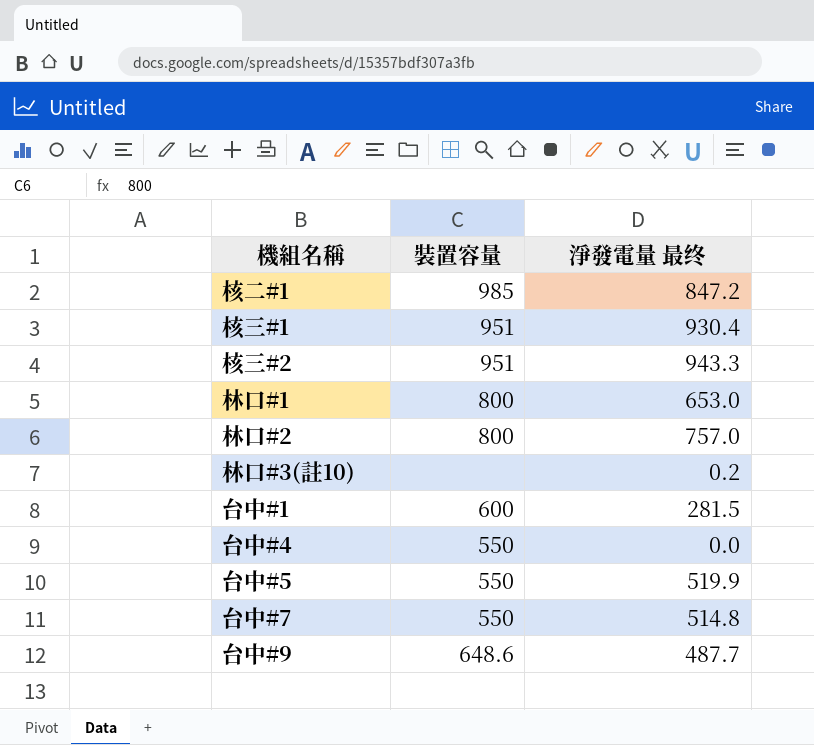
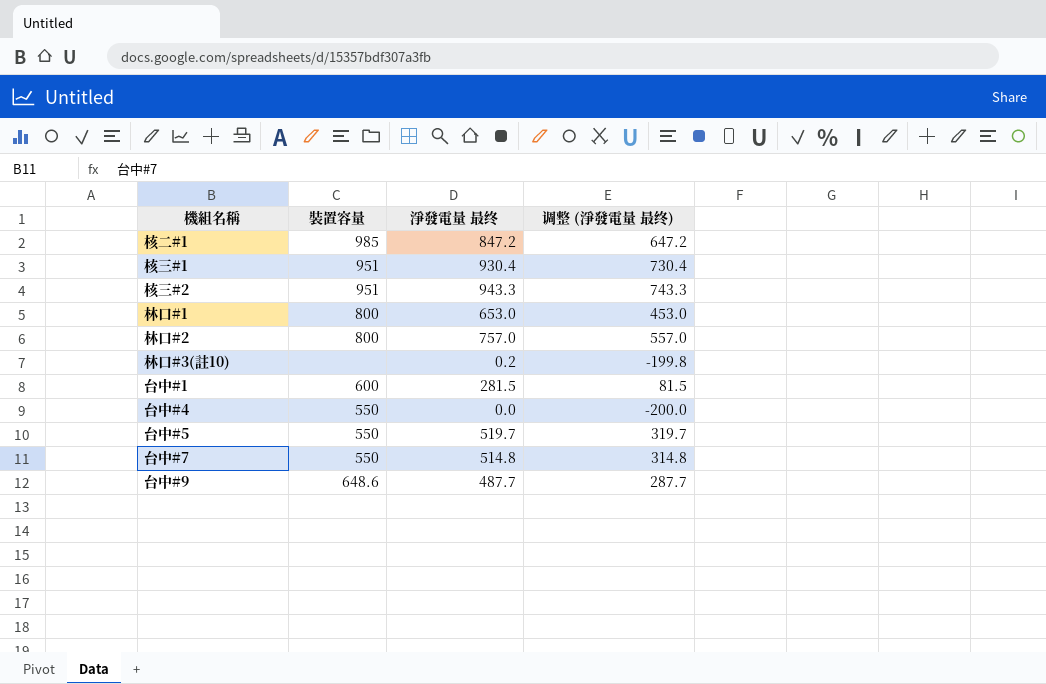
column 调整 (淨發電量 最终) | formula: none -> [淨發電量 最终] - 200
台中#5 | 淨發電量 最终: 519.9 -> 519.7

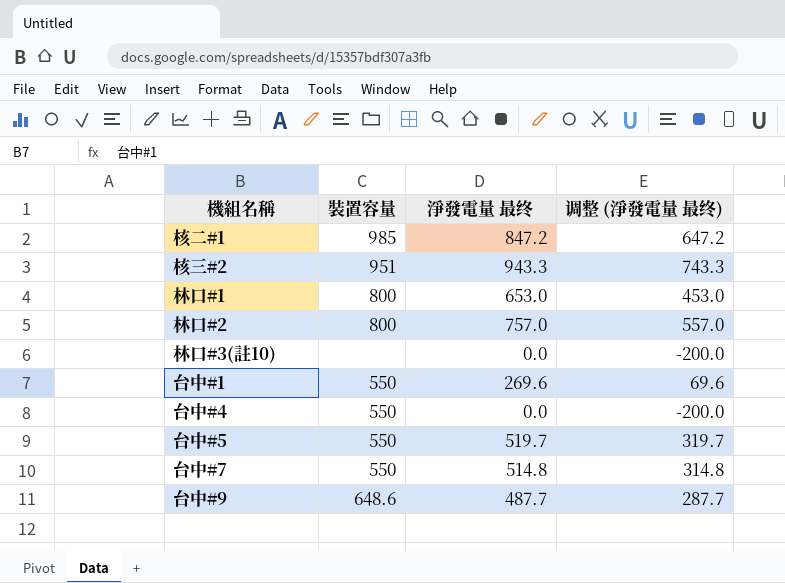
row 核三#1: 951 | 930.4 | 730.4 -> none
林口#3(註10) | 淨發電量 最终: 0.2 -> 0.0
林口#3(註10) | 调整 (淨發電量 最终): -199.8 -> -200.0
台中#1 | 裝置容量: 600 -> 550
台中#1 | 淨發電量 最终: 281.5 -> 269.6
台中#1 | 调整 (淨發電量 最终): 81.5 -> 69.6

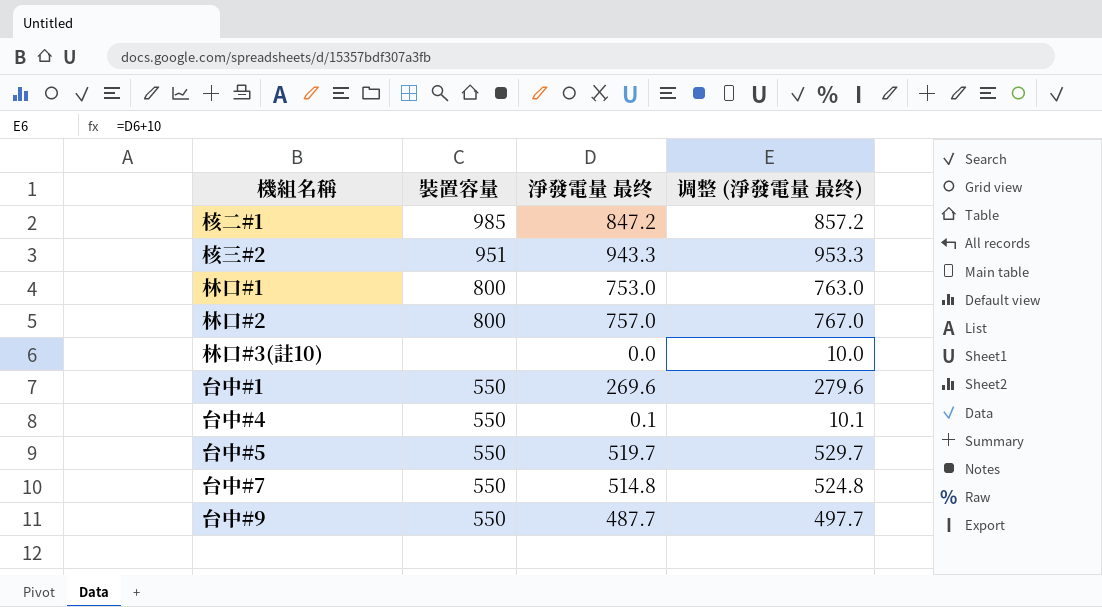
column 调整 (淨發電量 最终) | formula: [淨發電量 最终] - 200 -> [淨發電量 最终] + 10
林口#1 | 淨發電量 最终: 653.0 -> 753.0
台中#4 | 淨發電量 最终: 0.0 -> 0.1
台中#9 | 裝置容量: 648.6 -> 550

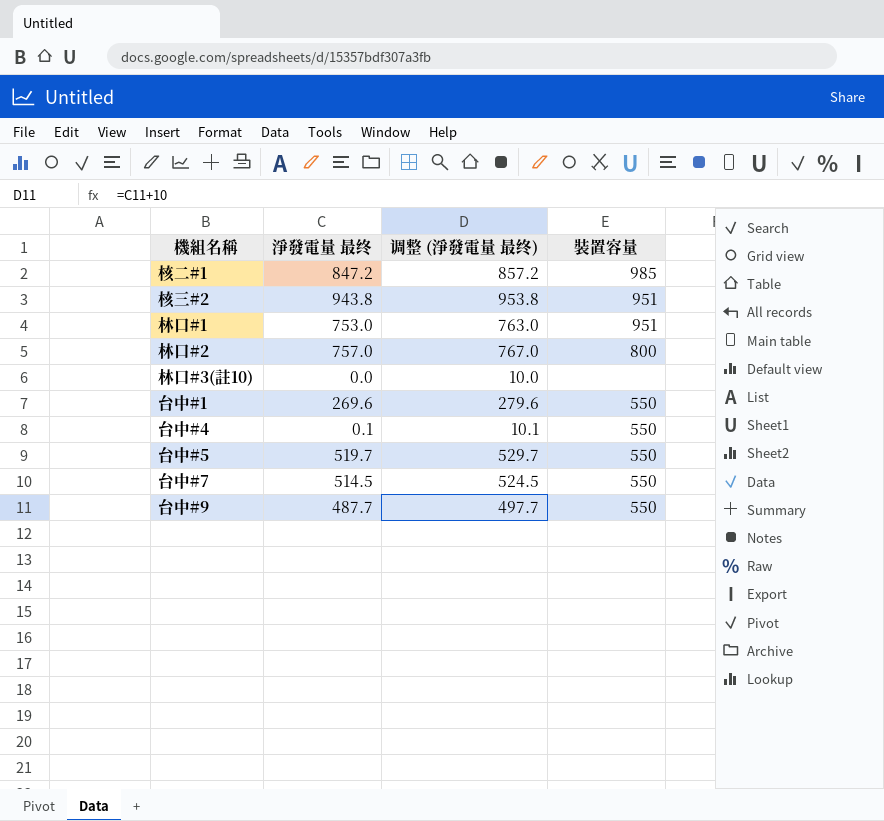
column 裝置容量 | position: 2 -> 4
核三#2 | 淨發電量 最终: 943.3 -> 943.8
核三#2 | 调整 (淨發電量 最终): 953.3 -> 953.8
林口#1 | 裝置容量: 800 -> 951
台中#7 | 淨發電量 最终: 514.8 -> 514.5
台中#7 | 调整 (淨發電量 最终): 524.8 -> 524.5

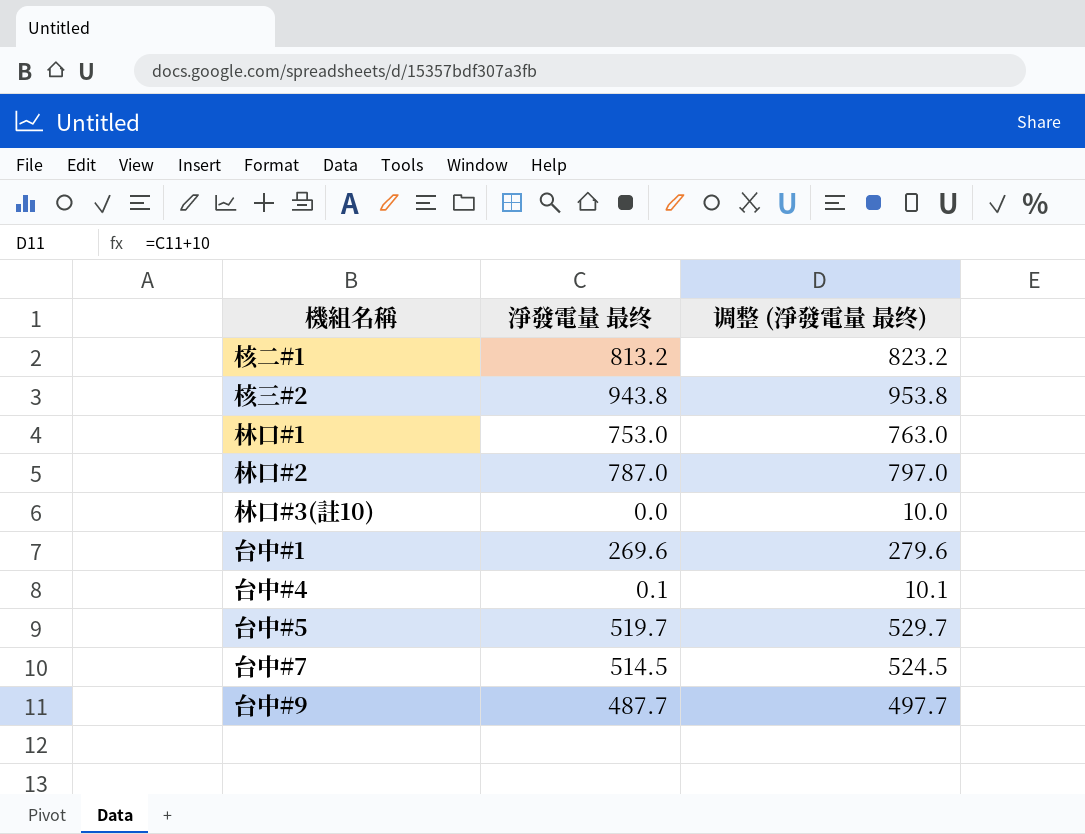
column 裝置容量 | position: 4 -> none
核二#1 | 淨發電量 最终: 847.2 -> 813.2
核二#1 | 调整 (淨發電量 最终): 857.2 -> 823.2
林口#2 | 淨發電量 最终: 757.0 -> 787.0
林口#2 | 调整 (淨發電量 最终): 767.0 -> 797.0

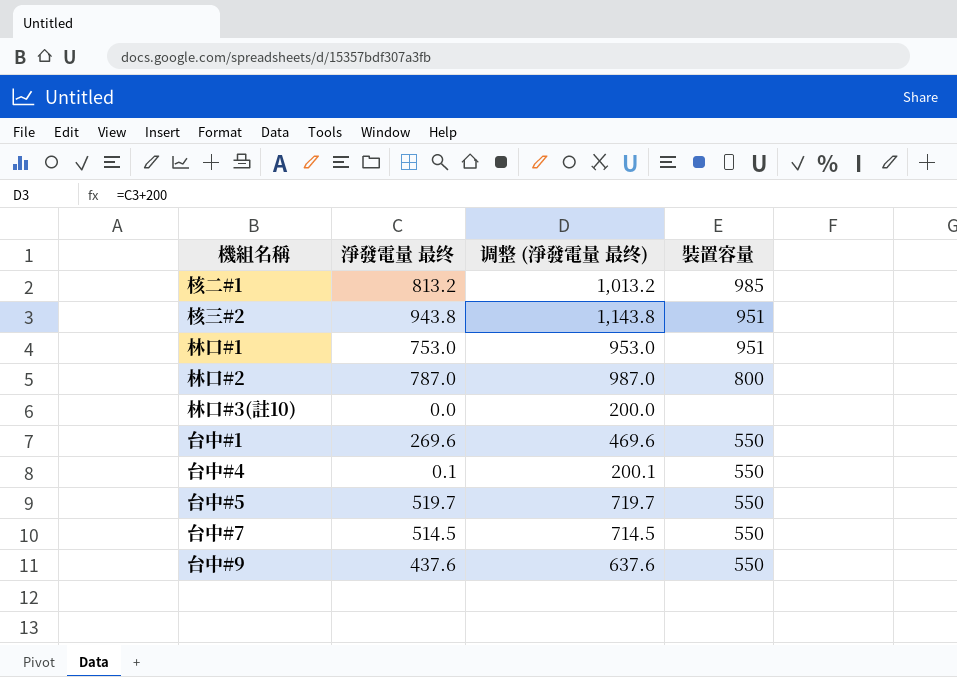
column 调整 (淨發電量 最终) | formula: [淨發電量 最终] + 10 -> [淨發電量 最终] + 200
column 裝置容量 | position: none -> 4
台中#9 | 淨發電量 最终: 487.7 -> 437.6

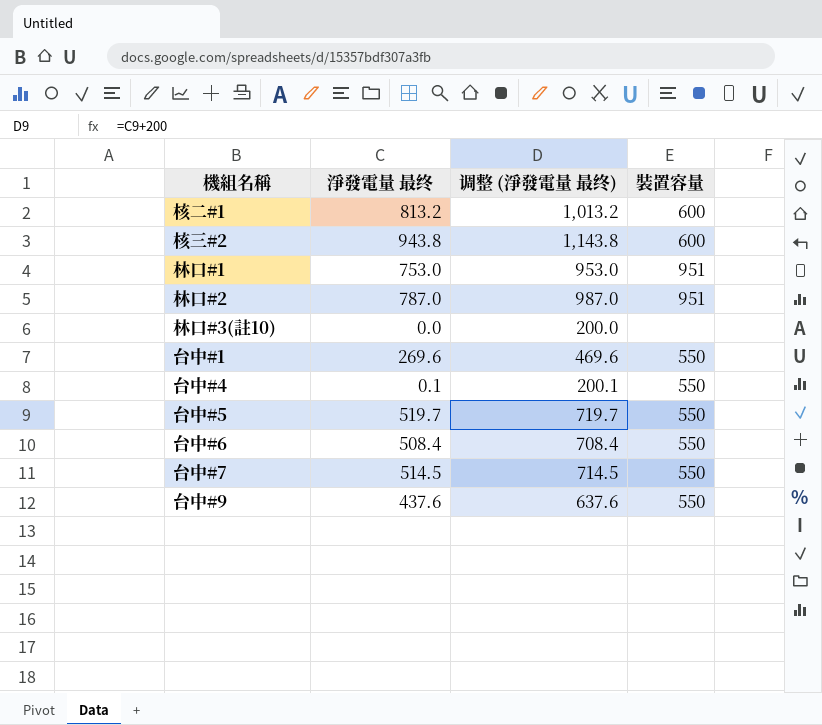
核二#1 | 裝置容量: 985 -> 600
核三#2 | 裝置容量: 951 -> 600
林口#2 | 裝置容量: 800 -> 951
row 台中#6: none -> 508.4 | 708.4 | 550

